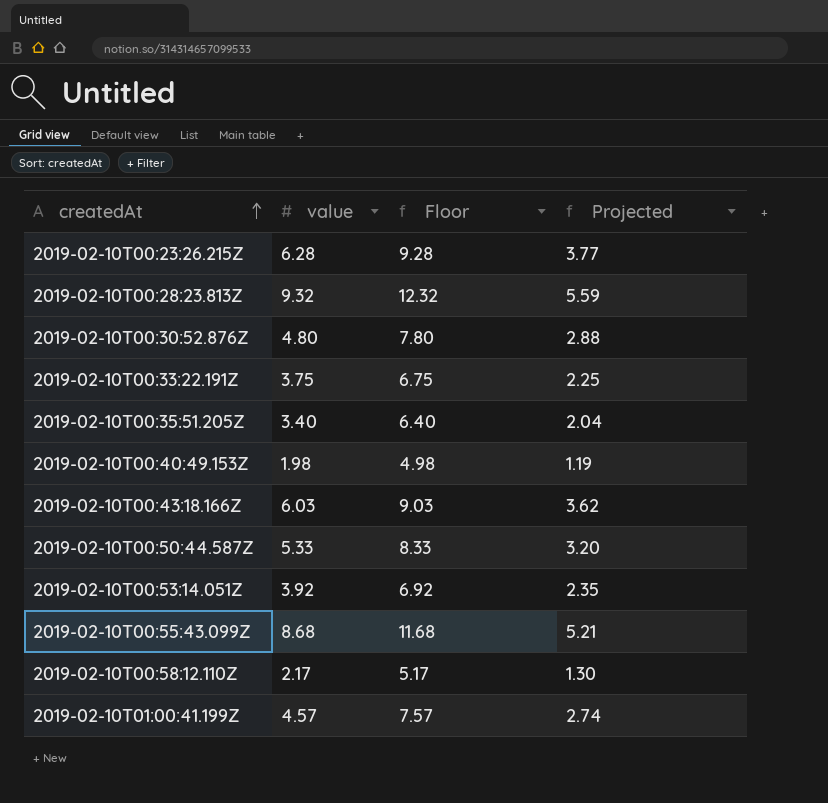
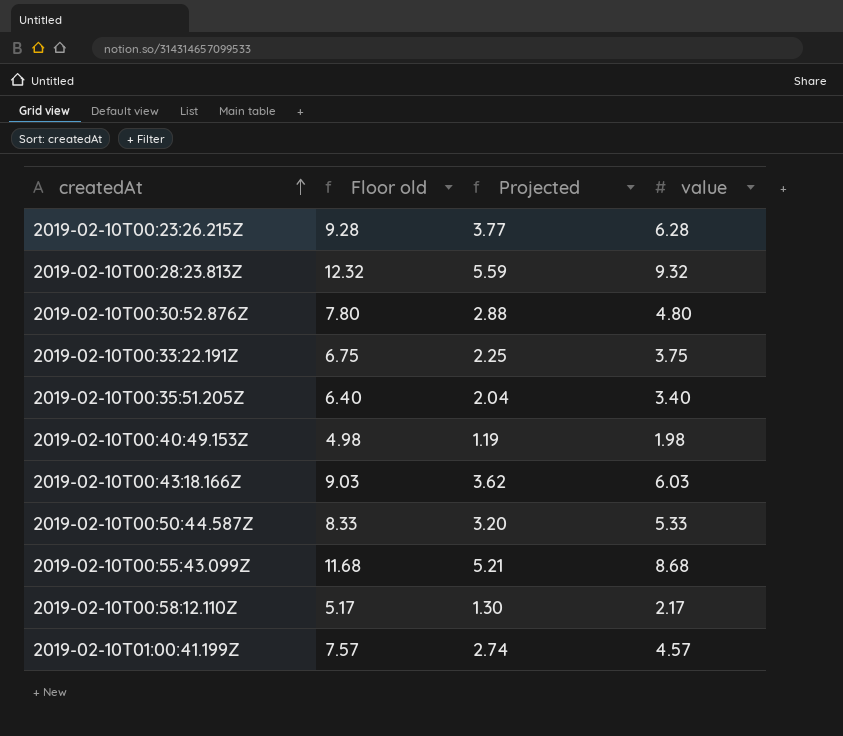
column name: Floor -> Floor old
column value | position: 2 -> 4
row 2019-02-10T00:53:14.051Z: 3.92 | 6.92 | 2.35 -> none

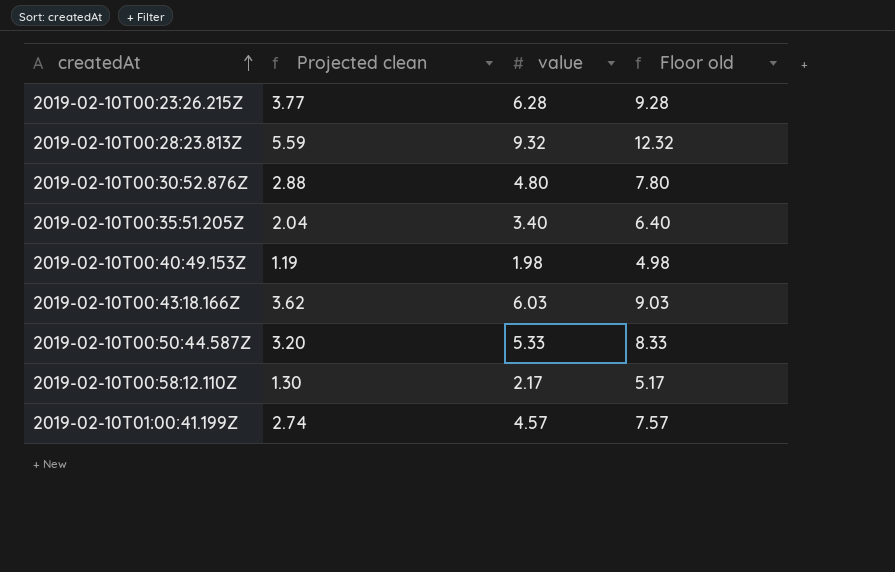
column name: Projected -> Projected clean
column Floor old | position: 2 -> 4
row 2019-02-10T00:33:22.191Z: 6.75 | 2.25 | 3.75 -> none
row 2019-02-10T00:55:43.099Z: 11.68 | 5.21 | 8.68 -> none

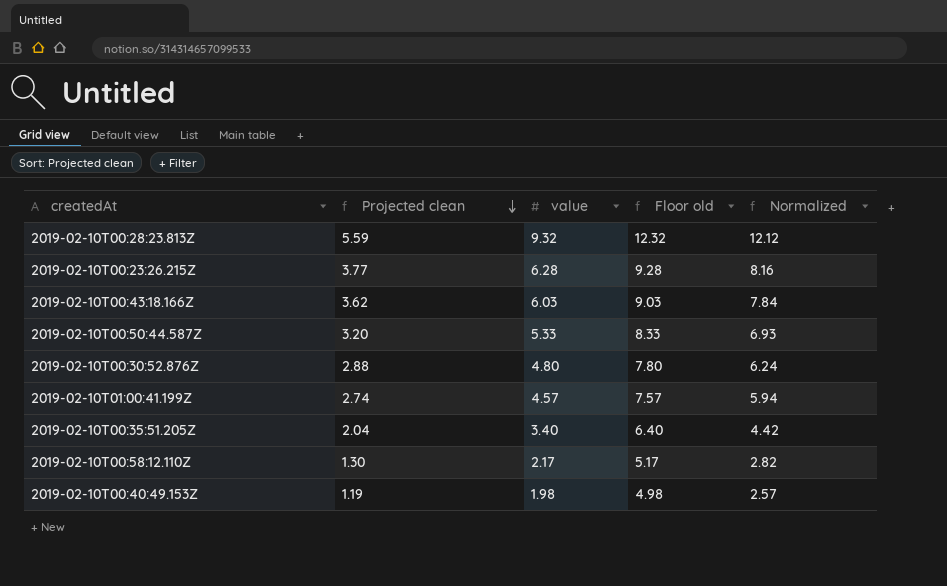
row order: createdAt ascending -> Projected clean descending
column Normalized | formula: none -> [value] * 1.3

